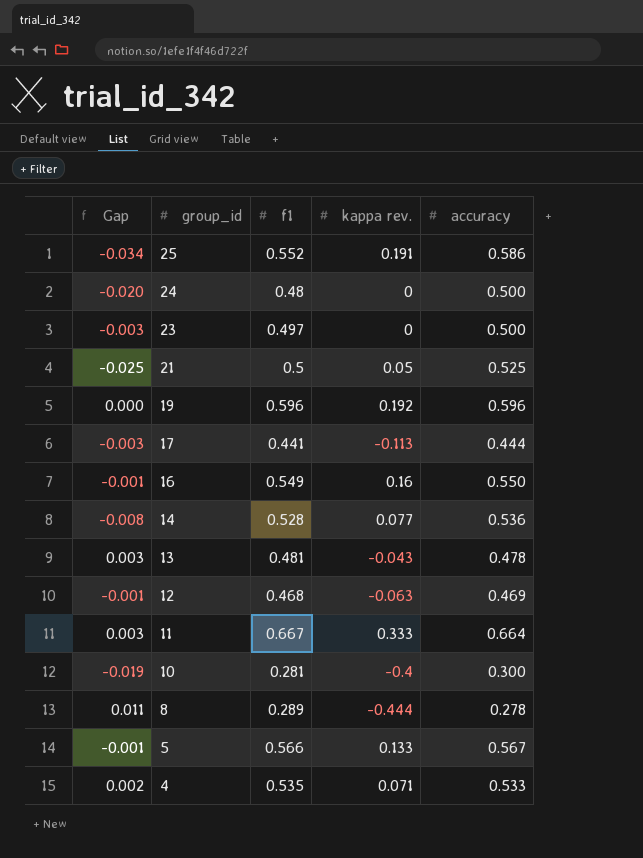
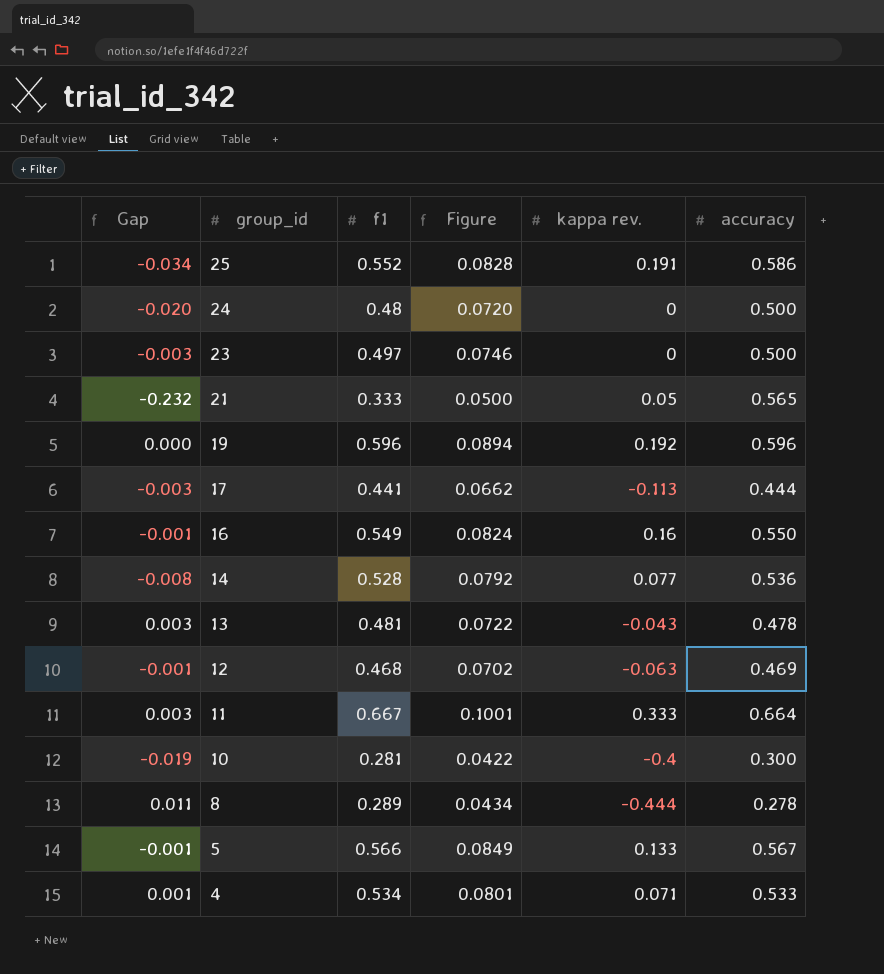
column Figure | formula: none -> [f1] * 0.15
21 | Gap: -0.025 -> -0.232
21 | f1: 0.5 -> 0.333
21 | accuracy: 0.525 -> 0.565
4 | Gap: 0.002 -> 0.001
4 | f1: 0.535 -> 0.534

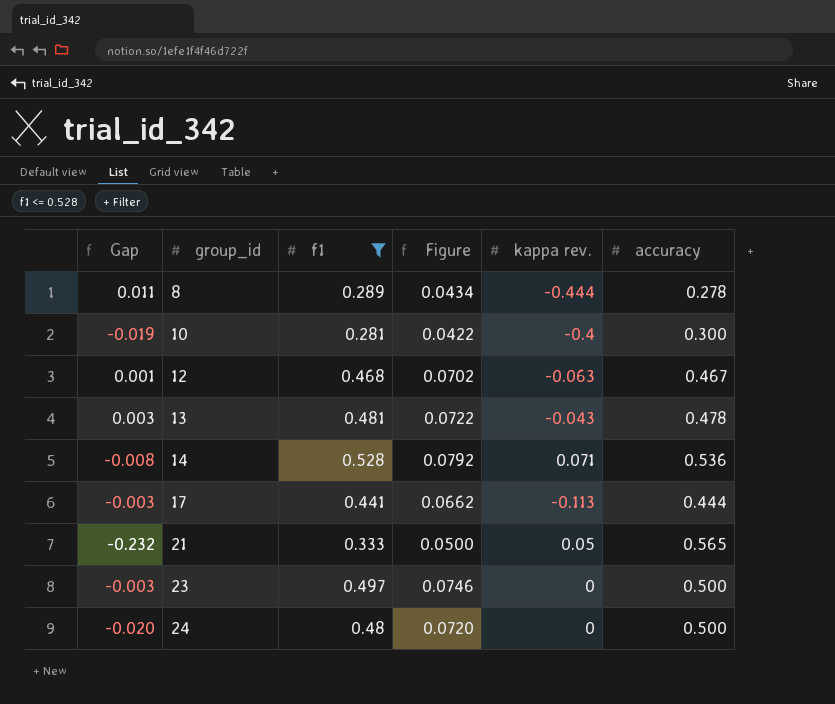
filter: none -> f1 <= 0.528
row order: group_id descending -> group_id ascending
12 | Gap: -0.001 -> 0.001
12 | accuracy: 0.469 -> 0.467
14 | kappa rev.: 0.077 -> 0.071

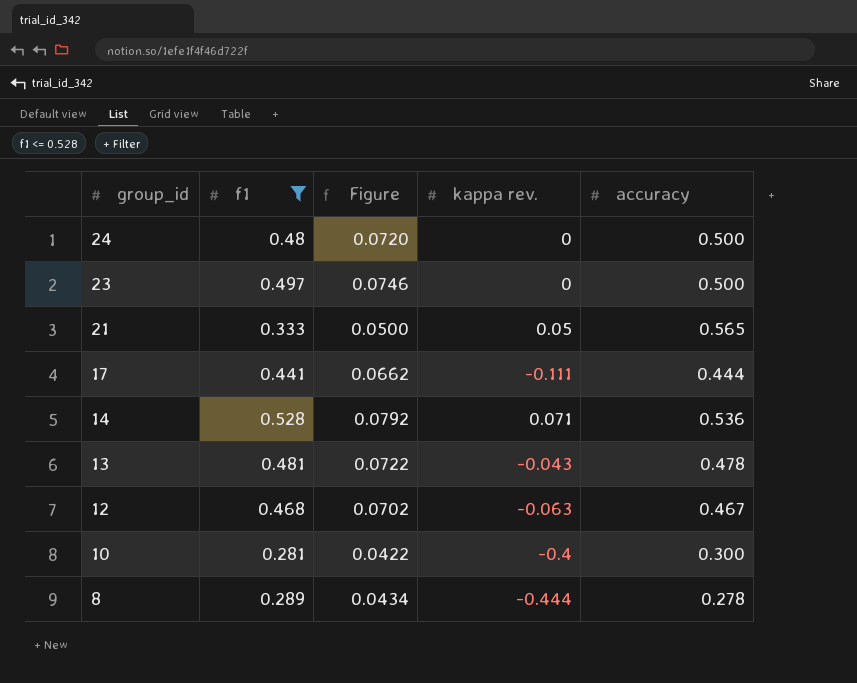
row order: group_id ascending -> group_id descending
column Gap | formula: [f1] - [accuracy] -> none
17 | kappa rev.: -0.113 -> -0.111

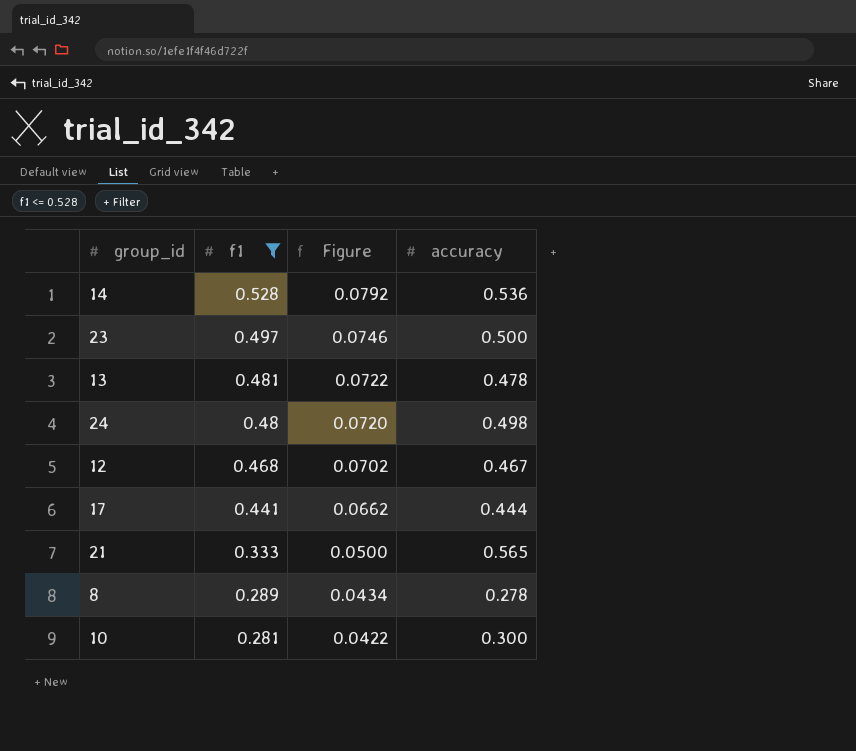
row order: group_id descending -> f1 descending
column kappa rev. | position: 4 -> none
24 | accuracy: 0.500 -> 0.498

